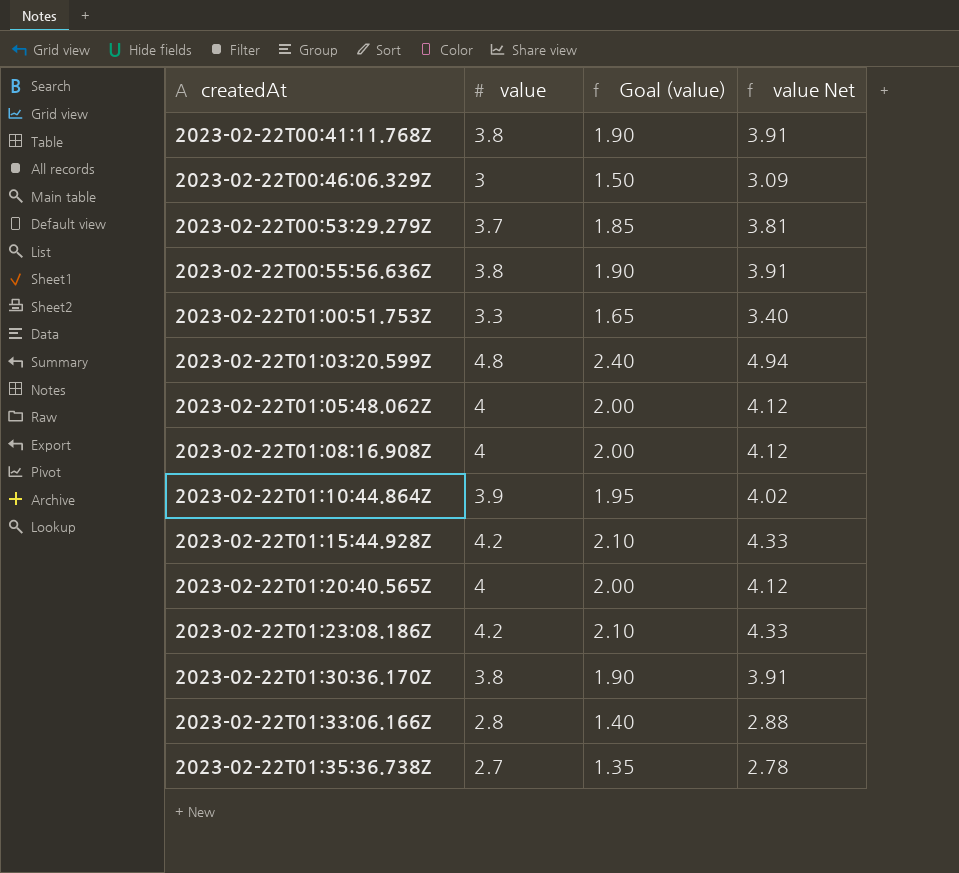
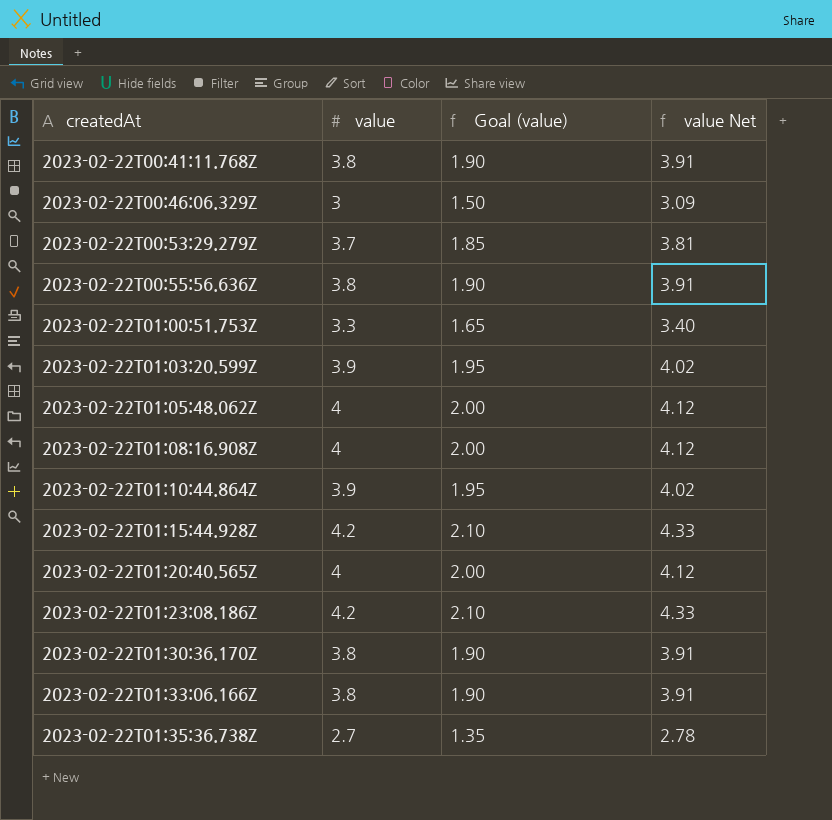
2023-02-22T01:03:20.599Z | value: 4.8 -> 3.9
2023-02-22T01:03:20.599Z | Goal (value): 2.40 -> 1.95
2023-02-22T01:03:20.599Z | value Net: 4.94 -> 4.02
2023-02-22T01:33:06.166Z | value: 2.8 -> 3.8
2023-02-22T01:33:06.166Z | Goal (value): 1.40 -> 1.90
2023-02-22T01:33:06.166Z | value Net: 2.88 -> 3.91

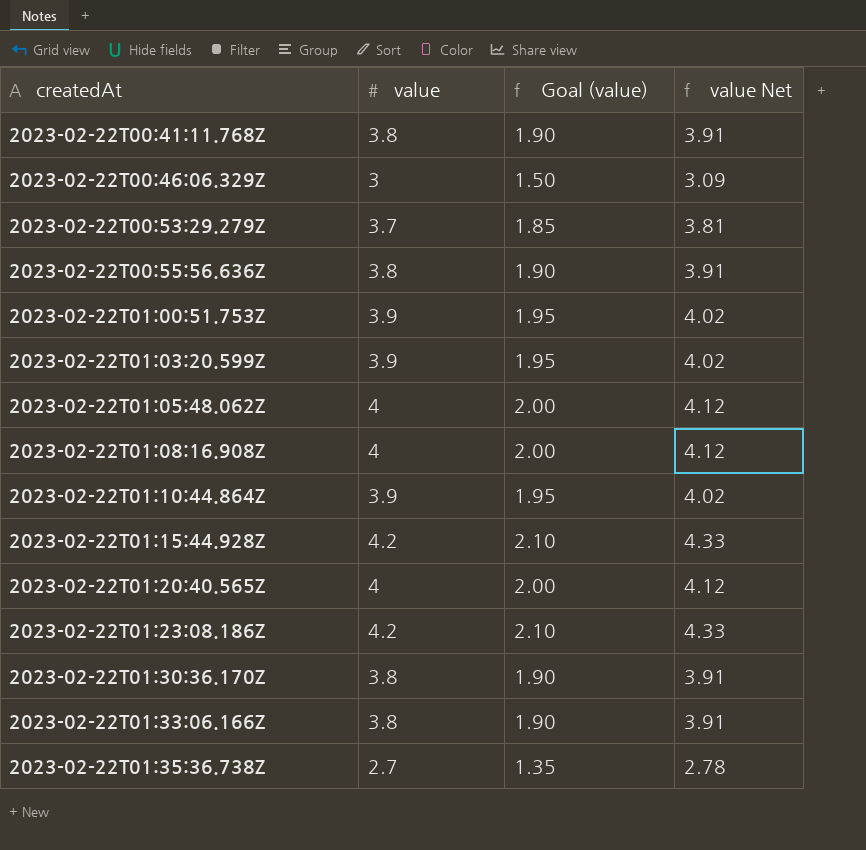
2023-02-22T01:00:51.753Z | value: 3.3 -> 3.9
2023-02-22T01:00:51.753Z | Goal (value): 1.65 -> 1.95
2023-02-22T01:00:51.753Z | value Net: 3.40 -> 4.02

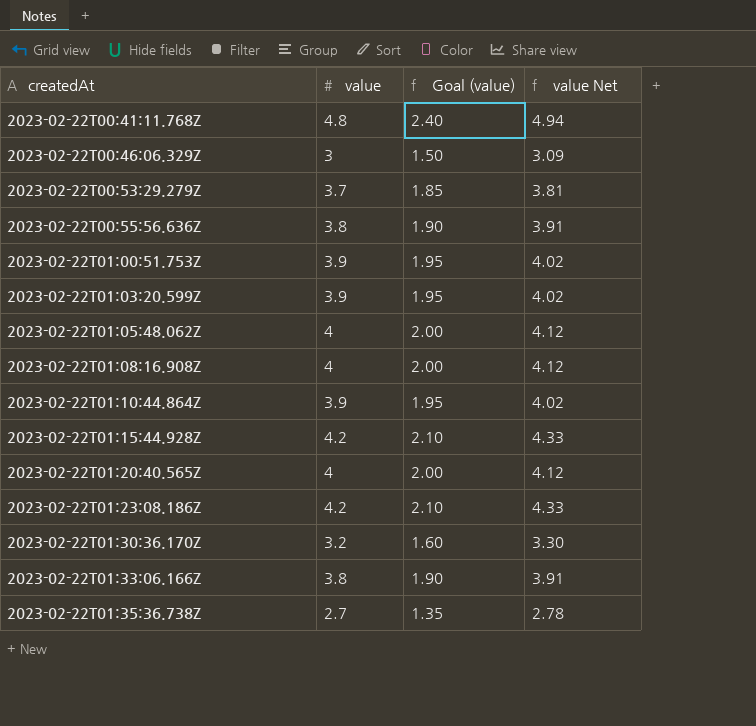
2023-02-22T00:41:11.768Z | value: 3.8 -> 4.8
2023-02-22T00:41:11.768Z | Goal (value): 1.90 -> 2.40
2023-02-22T00:41:11.768Z | value Net: 3.91 -> 4.94
2023-02-22T01:30:36.170Z | value: 3.8 -> 3.2
2023-02-22T01:30:36.170Z | Goal (value): 1.90 -> 1.60
2023-02-22T01:30:36.170Z | value Net: 3.91 -> 3.30

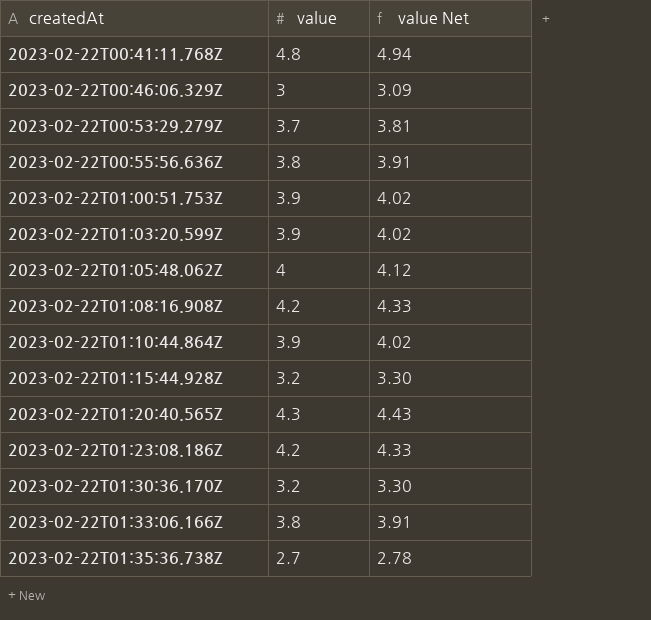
column Goal (value) | formula: [value] * 0.5 -> none
2023-02-22T01:08:16.908Z | value: 4 -> 4.2
2023-02-22T01:08:16.908Z | value Net: 4.12 -> 4.33
2023-02-22T01:15:44.928Z | value: 4.2 -> 3.2
2023-02-22T01:15:44.928Z | value Net: 4.33 -> 3.30
2023-02-22T01:20:40.565Z | value: 4 -> 4.3
2023-02-22T01:20:40.565Z | value Net: 4.12 -> 4.43

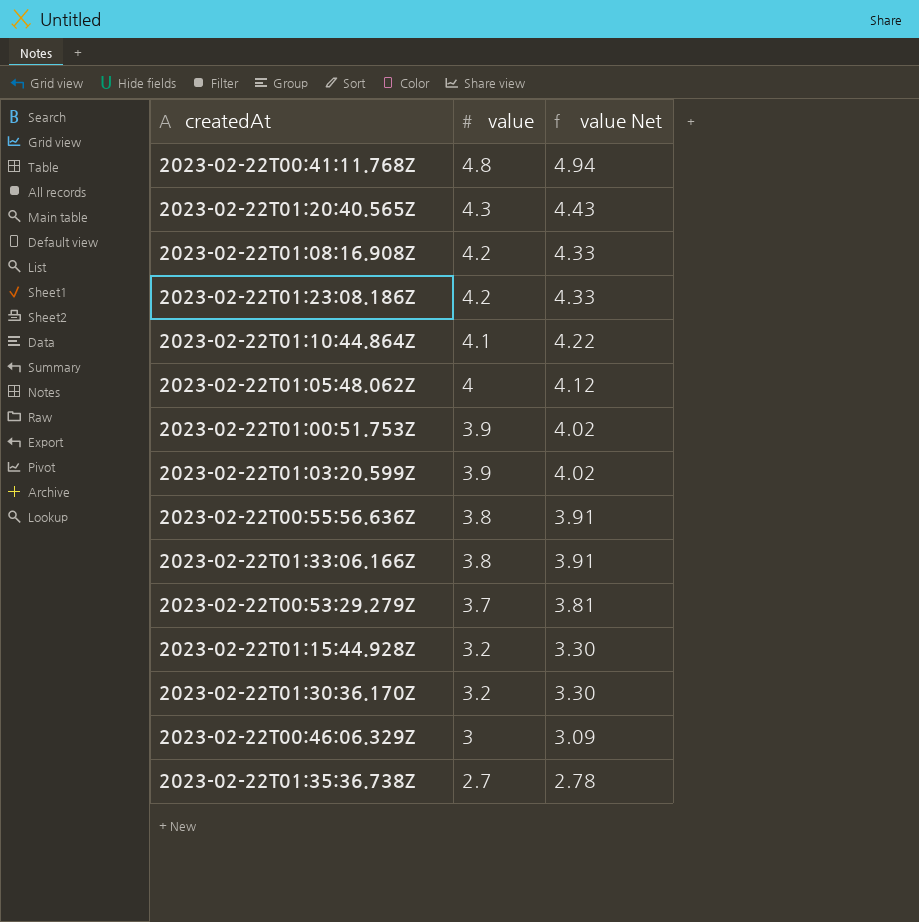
row order: createdAt ascending -> value descending
2023-02-22T01:10:44.864Z | value: 3.9 -> 4.1
2023-02-22T01:10:44.864Z | value Net: 4.02 -> 4.22

